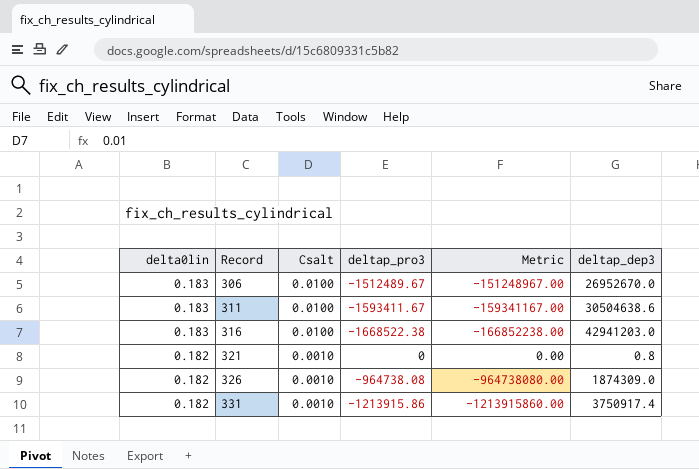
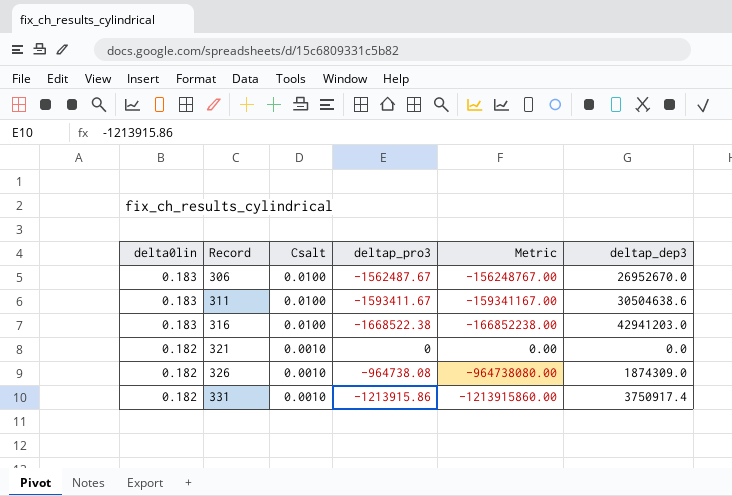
306 | deltap_pro3: -1512489.67 -> -1562487.67
306 | Metric: -151248967.00 -> -156248767.00
321 | deltap_dep3: 0.8 -> 0.0

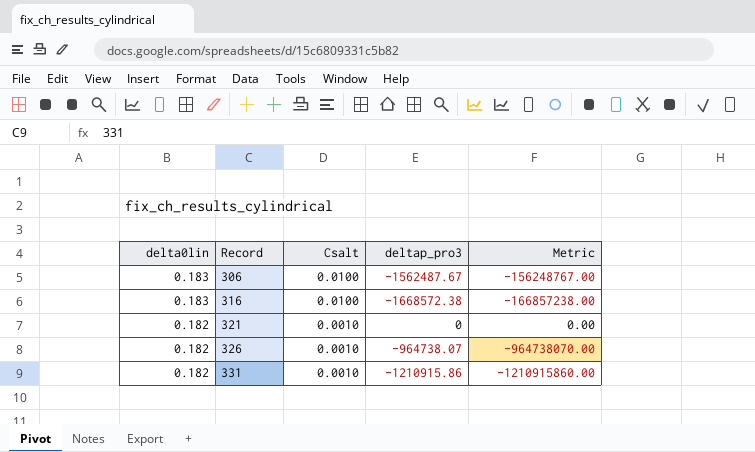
column deltap_dep3 | position: 6 -> none
row 311: 0.183 | 0.0100 | -1593411.67 | -159341167.00 | 30504638.6 -> none
316 | deltap_pro3: -1668522.38 -> -1668572.38
316 | Metric: -166852238.00 -> -166857238.00
326 | deltap_pro3: -964738.08 -> -964738.07
326 | Metric: -964738080.00 -> -964738070.00
331 | deltap_pro3: -1213915.86 -> -1210915.86
331 | Metric: -1213915860.00 -> -1210915860.00

